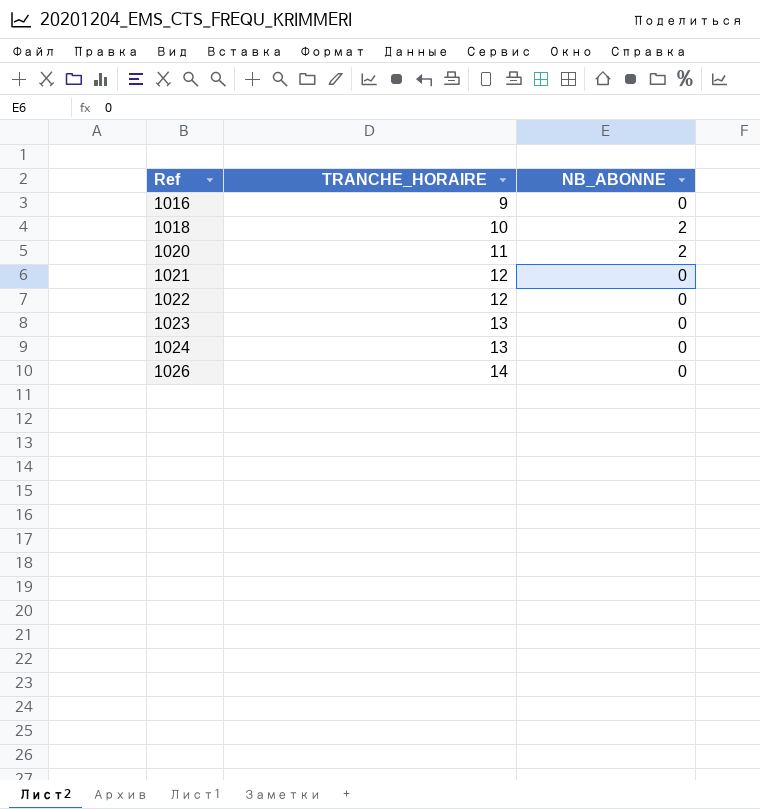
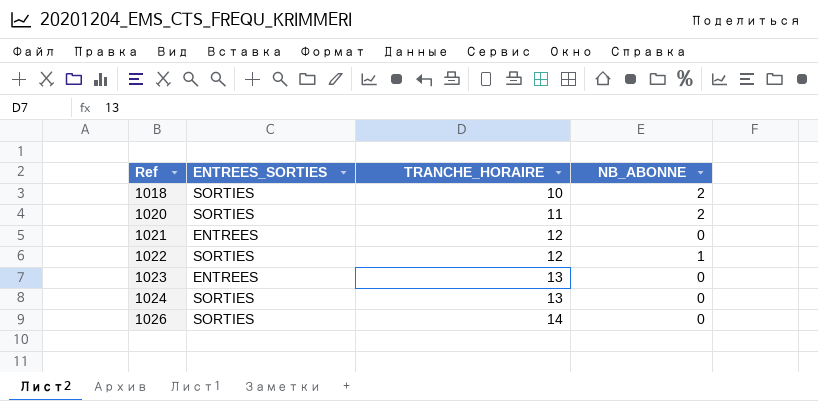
column ENTREES_SORTIES | position: none -> 2
row 1016: 9 | 0 -> none
1022 | NB_ABONNE: 0 -> 1

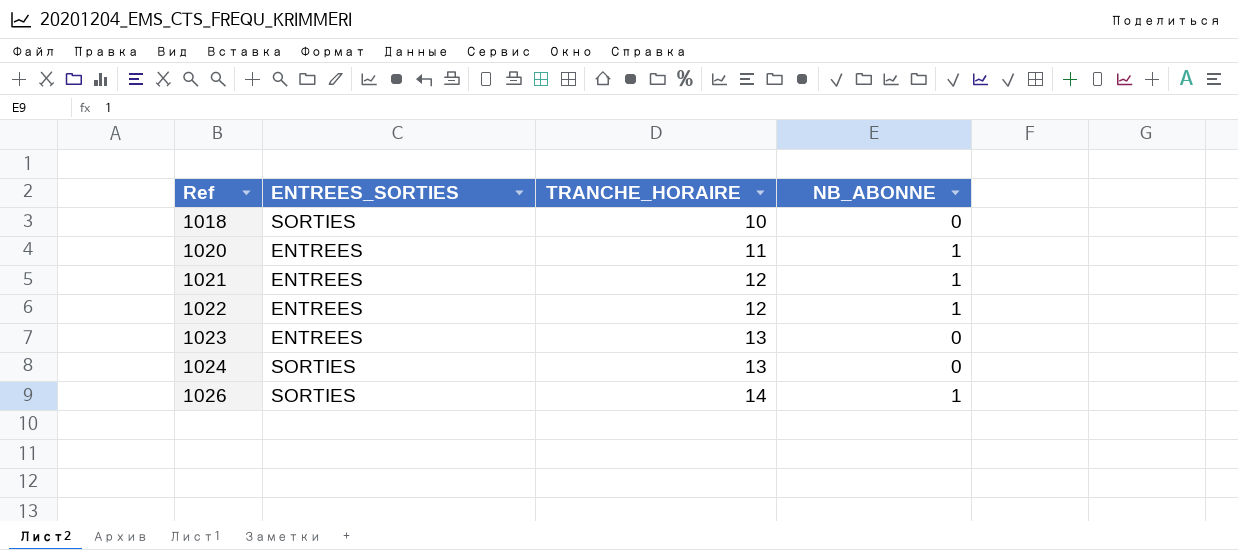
1018 | NB_ABONNE: 2 -> 0
1020 | ENTREES_SORTIES: SORTIES -> ENTREES
1020 | NB_ABONNE: 2 -> 1
1021 | NB_ABONNE: 0 -> 1
1022 | ENTREES_SORTIES: SORTIES -> ENTREES
1026 | NB_ABONNE: 0 -> 1

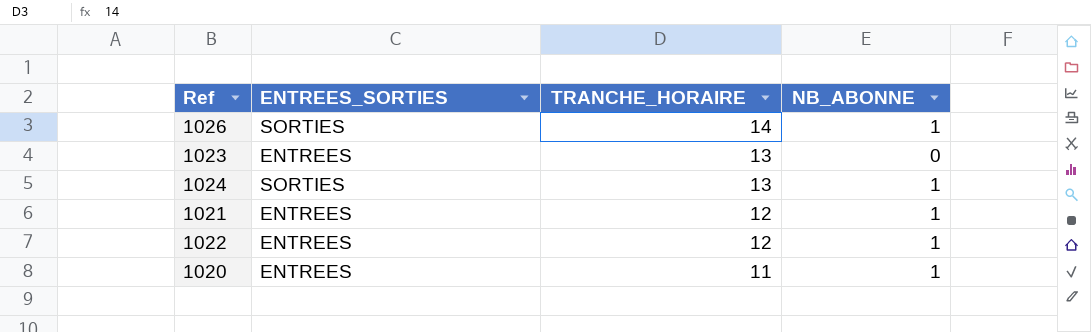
row order: Ref ascending -> TRANCHE_HORAIRE descending
row 1018: SORTIES | 10 | 0 -> none
1024 | NB_ABONNE: 0 -> 1

